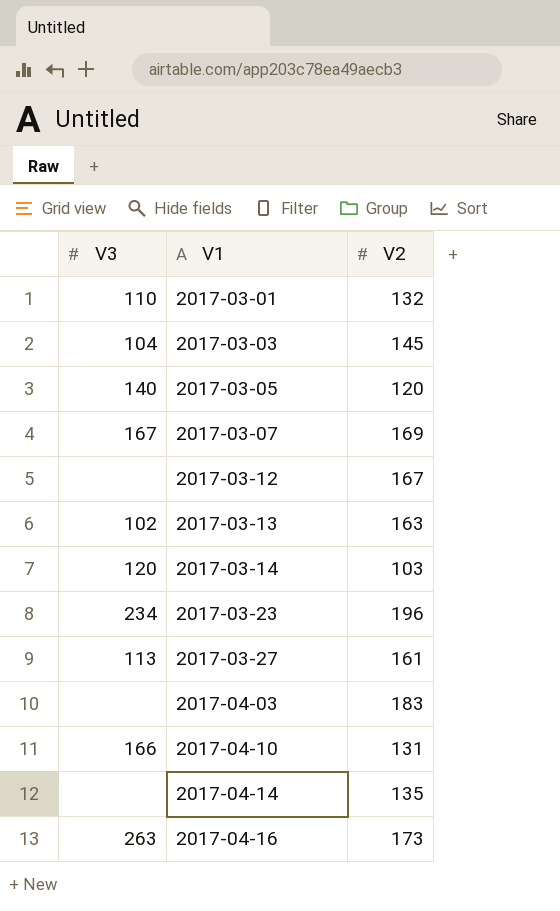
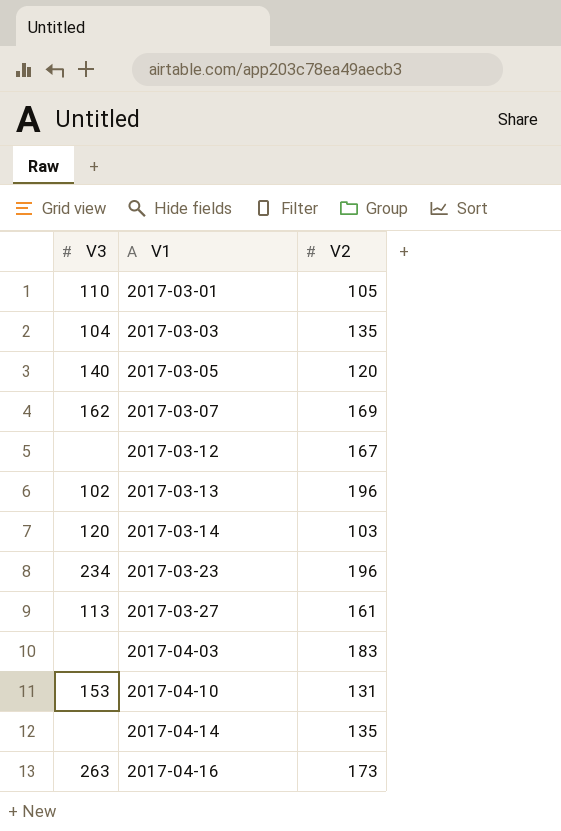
2017-03-01 | V2: 132 -> 105
2017-03-03 | V2: 145 -> 135
2017-03-07 | V3: 167 -> 162
2017-03-13 | V2: 163 -> 196
2017-04-10 | V3: 166 -> 153

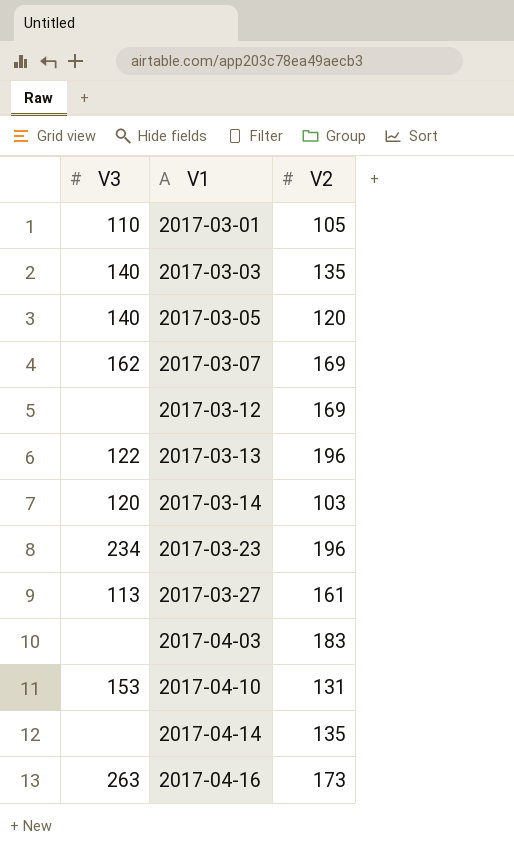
2017-03-03 | V3: 104 -> 140
2017-03-12 | V2: 167 -> 169
2017-03-13 | V3: 102 -> 122

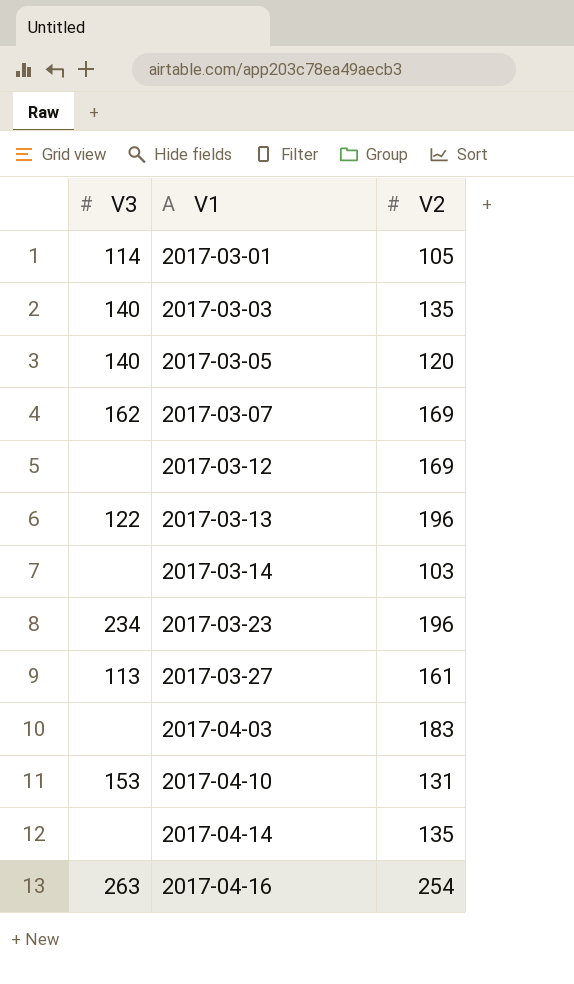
2017-03-01 | V3: 110 -> 114
2017-03-14 | V3: 120 -> none
2017-04-16 | V2: 173 -> 254

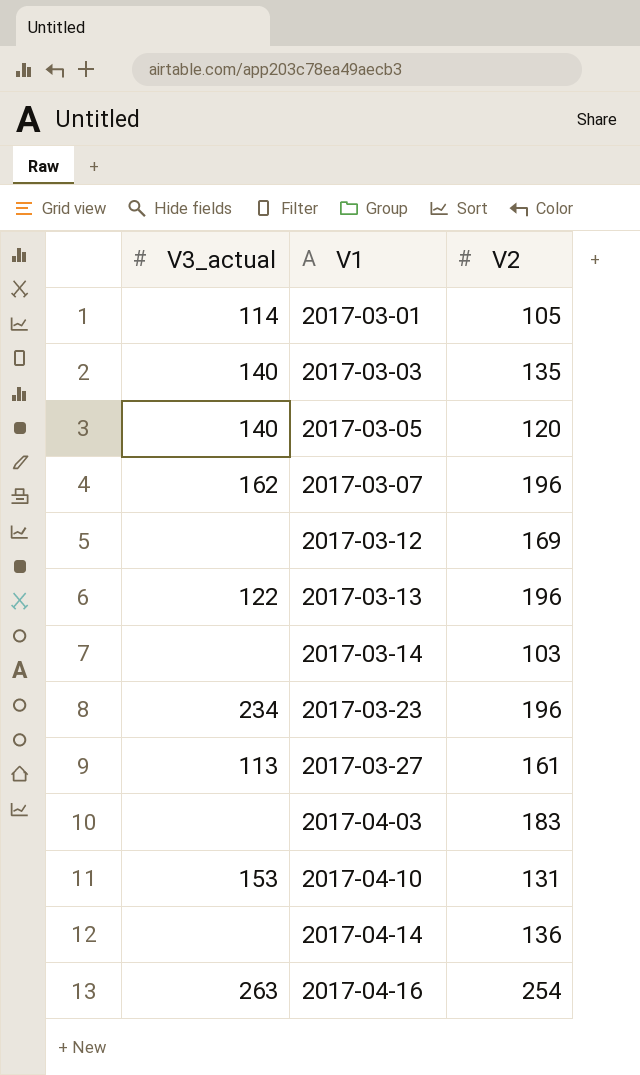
column name: V3 -> V3_actual
2017-03-07 | V2: 169 -> 196
2017-04-14 | V2: 135 -> 136

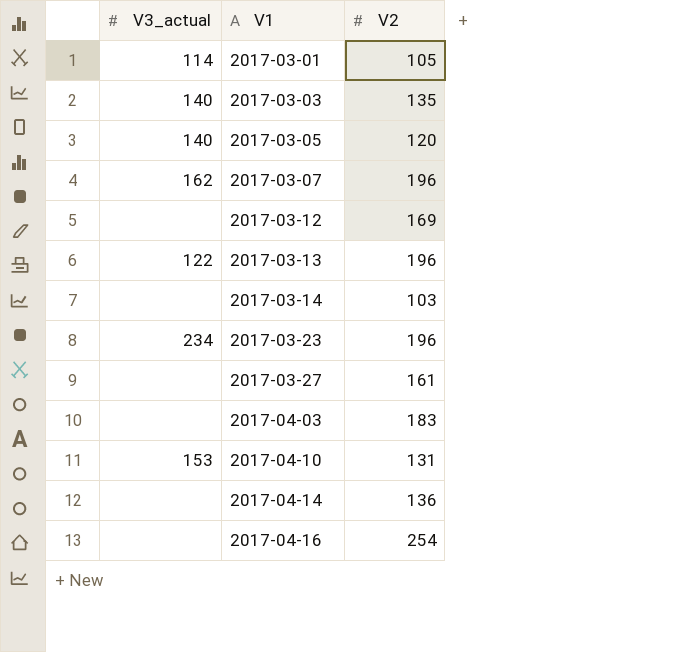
2017-03-27 | V3_actual: 113 -> none
2017-04-16 | V3_actual: 263 -> none

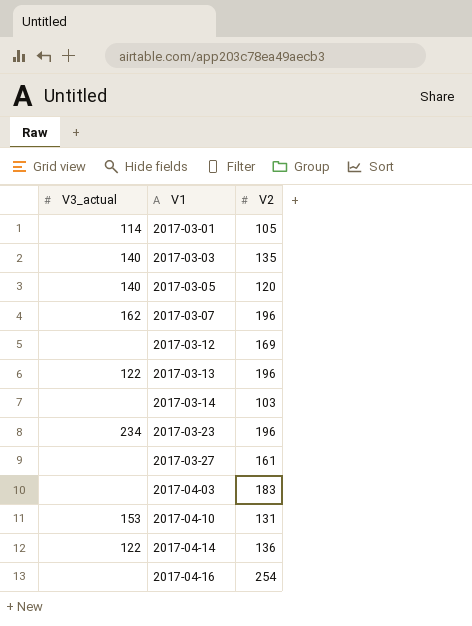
2017-04-14 | V3_actual: none -> 122

